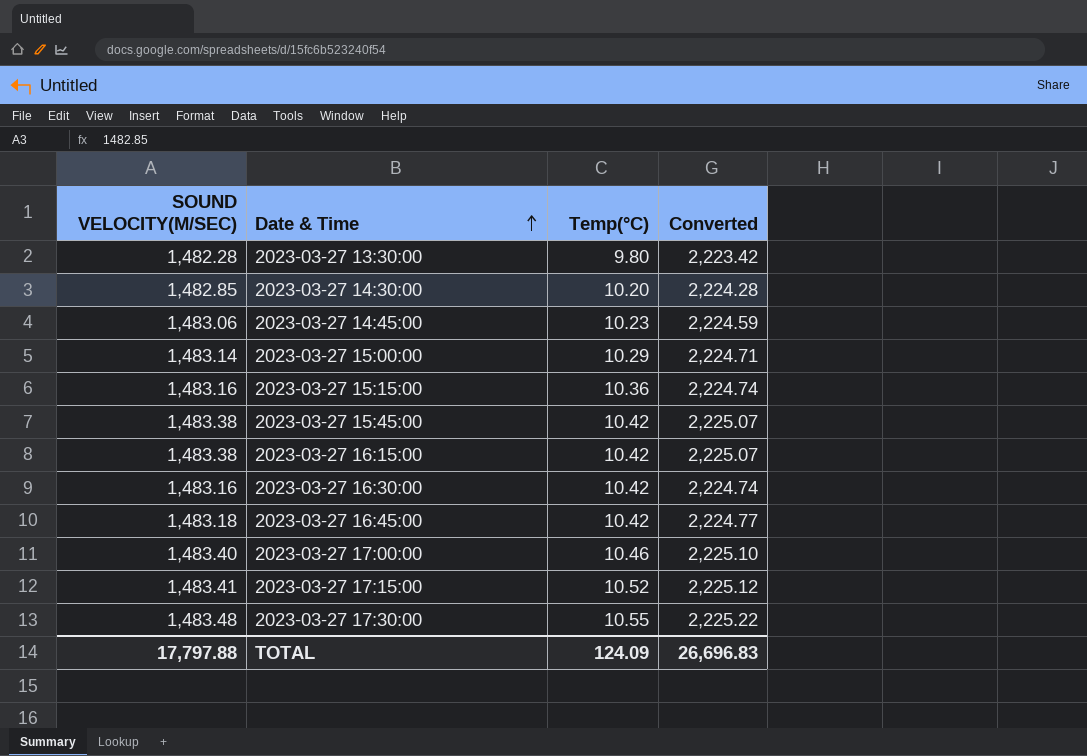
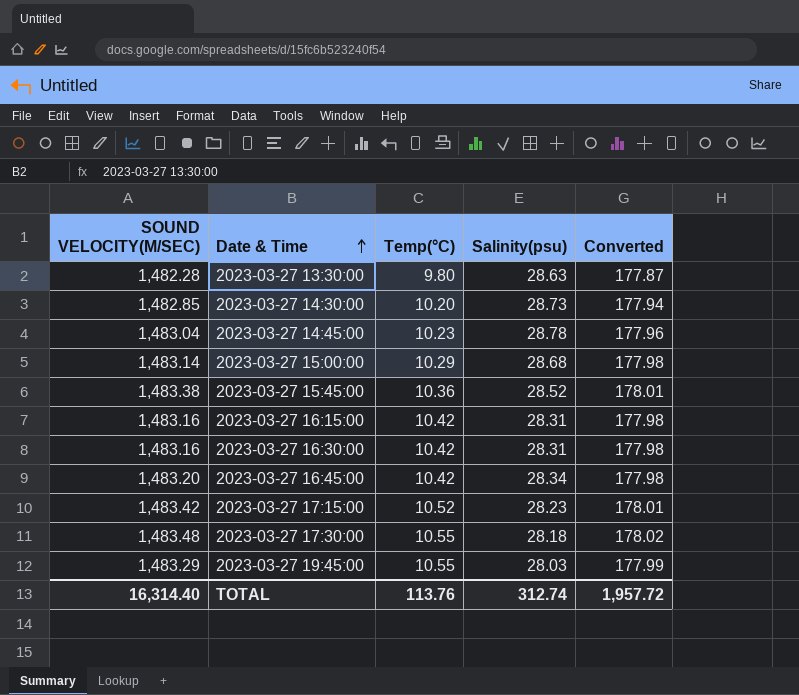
column Salinity(psu) | position: none -> 4
column Converted | formula: [SOUND VELOCITY(M/SEC)] * 1.5 -> [SOUND VELOCITY(M/SEC)] * 0.12
row 2023-03-27 15:15:00: 1,483.16 | 10.36 | 2,224.74 -> none
row 2023-03-27 17:00:00: 1,483.40 | 10.46 | 2,225.10 -> none
2023-03-27 14:45:00 | SOUND VELOCITY(M/SEC): 1,483.06 -> 1,483.04
2023-03-27 15:45:00 | Temp(°C): 10.42 -> 10.36
2023-03-27 16:15:00 | SOUND VELOCITY(M/SEC): 1,483.38 -> 1,483.16
2023-03-27 16:45:00 | SOUND VELOCITY(M/SEC): 1,483.18 -> 1,483.20
2023-03-27 17:15:00 | SOUND VELOCITY(M/SEC): 1,483.41 -> 1,483.42
row 2023-03-27 19:45:00: none -> 1,483.29 | 10.55 | 28.03 | 177.99
TOTAL | SOUND VELOCITY(M/SEC): 17,797.88 -> 16,314.40
TOTAL | Temp(°C): 124.09 -> 113.76
TOTAL | Converted: 26,696.83 -> 1,957.72

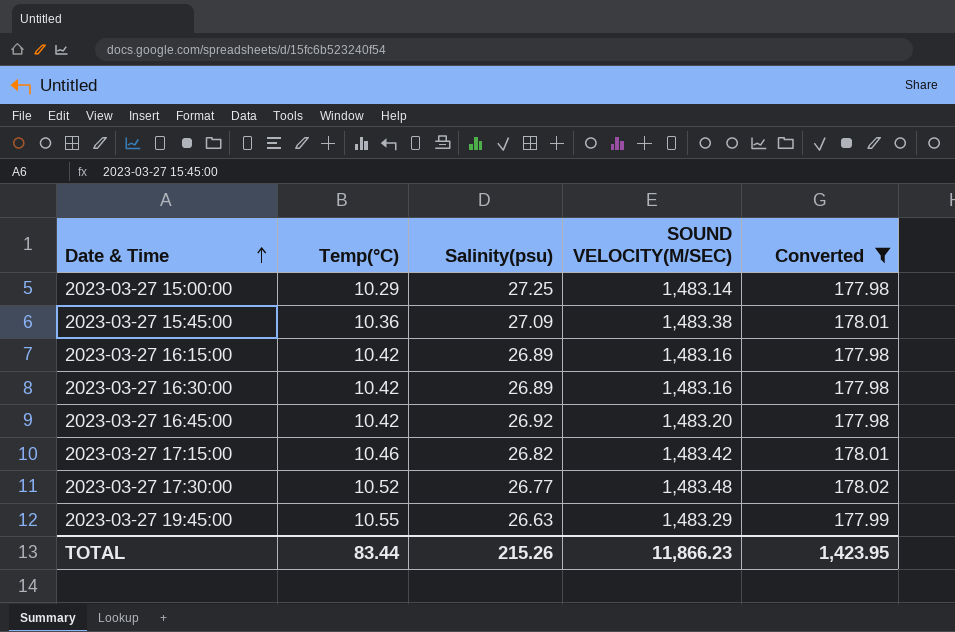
filter: none -> Converted >= 177.98
column SOUND VELOCITY(M/SEC) | position: 1 -> 4
2023-03-27 15:00:00 | Salinity(psu): 28.68 -> 27.25
2023-03-27 15:45:00 | Salinity(psu): 28.52 -> 27.09
2023-03-27 16:15:00 | Salinity(psu): 28.31 -> 26.89
2023-03-27 16:30:00 | Salinity(psu): 28.31 -> 26.89
2023-03-27 16:45:00 | Salinity(psu): 28.34 -> 26.92
2023-03-27 17:15:00 | Temp(°C): 10.52 -> 10.46
2023-03-27 17:15:00 | Salinity(psu): 28.23 -> 26.82
2023-03-27 17:30:00 | Temp(°C): 10.55 -> 10.52
2023-03-27 17:30:00 | Salinity(psu): 28.18 -> 26.77
2023-03-27 19:45:00 | Salinity(psu): 28.03 -> 26.63
TOTAL | Temp(°C): 113.76 -> 83.44
TOTAL | Salinity(psu): 312.74 -> 215.26
TOTAL | SOUND VELOCITY(M/SEC): 16,314.40 -> 11,866.23
TOTAL | Converted: 1,957.72 -> 1,423.95

